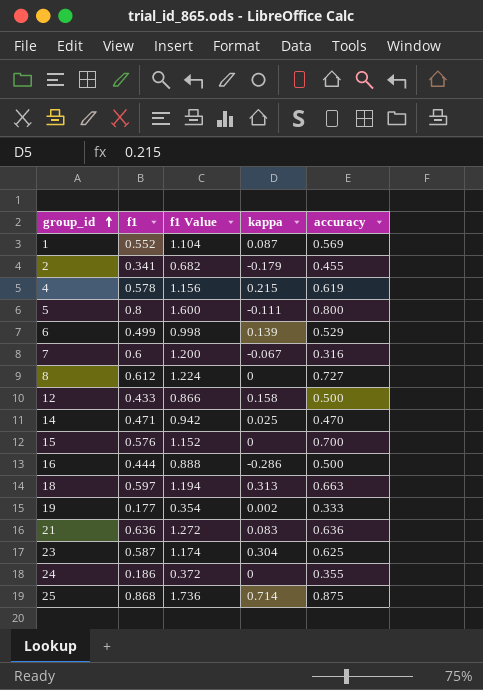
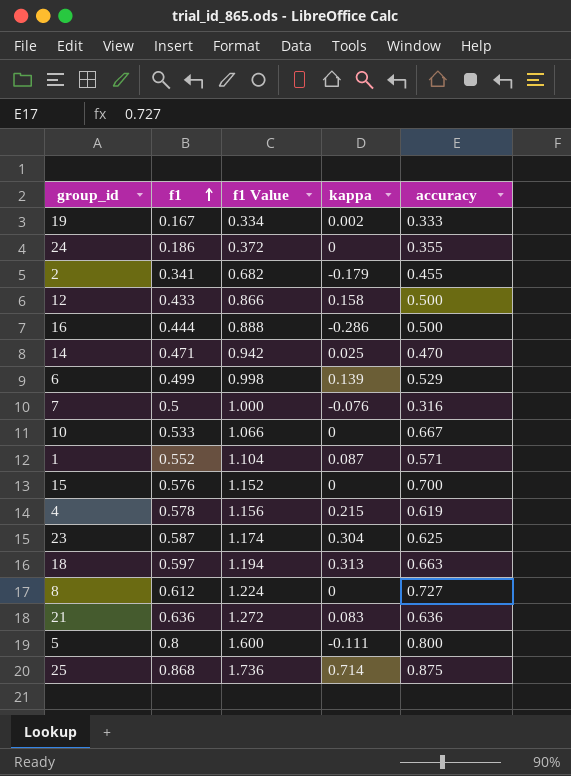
row order: group_id ascending -> f1 ascending
19 | f1: 0.177 -> 0.167
19 | f1 Value: 0.354 -> 0.334
7 | f1: 0.6 -> 0.5
7 | f1 Value: 1.200 -> 1.000
7 | kappa: -0.067 -> -0.076
row 10: none -> 0.533 | 1.066 | 0 | 0.667
1 | accuracy: 0.569 -> 0.571

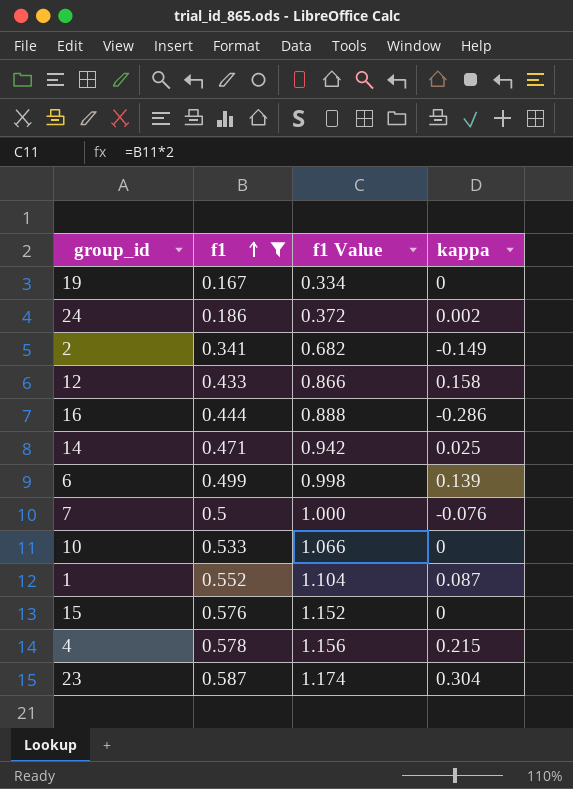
filter: none -> f1 <= 0.587
column accuracy | position: 5 -> none
19 | kappa: 0.002 -> 0
24 | kappa: 0 -> 0.002
2 | kappa: -0.179 -> -0.149

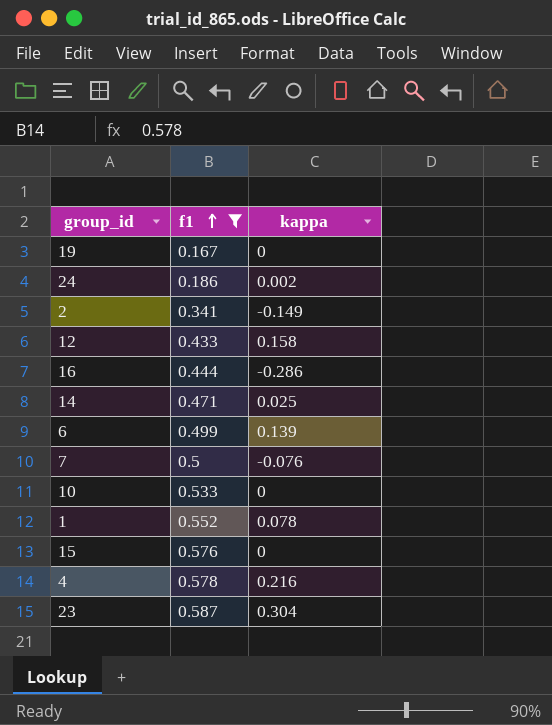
column f1 Value | formula: [f1] * 2 -> none
1 | kappa: 0.087 -> 0.078
4 | kappa: 0.215 -> 0.216

